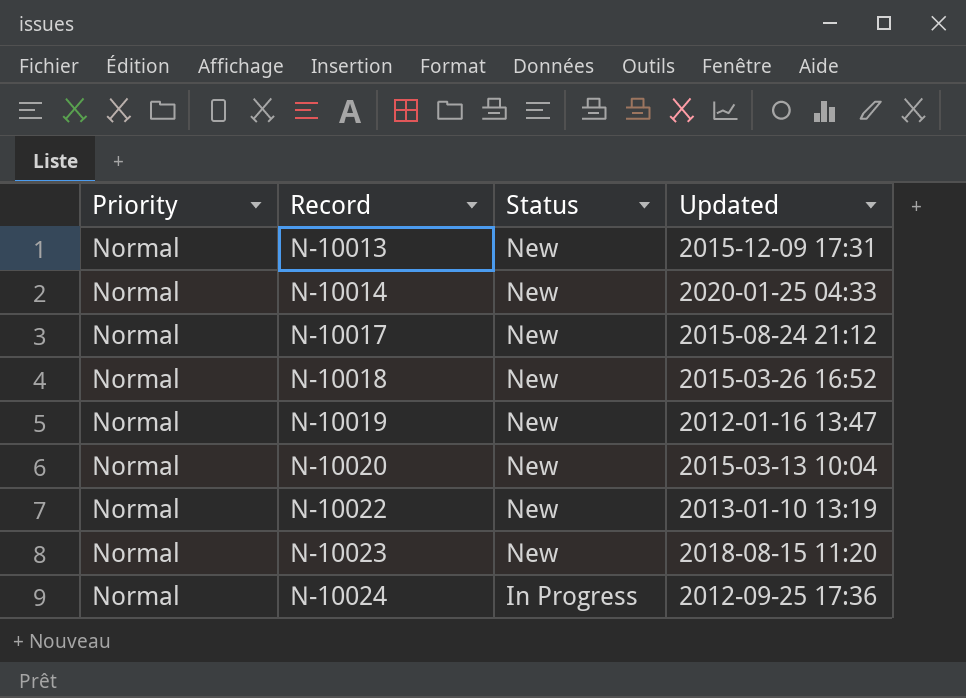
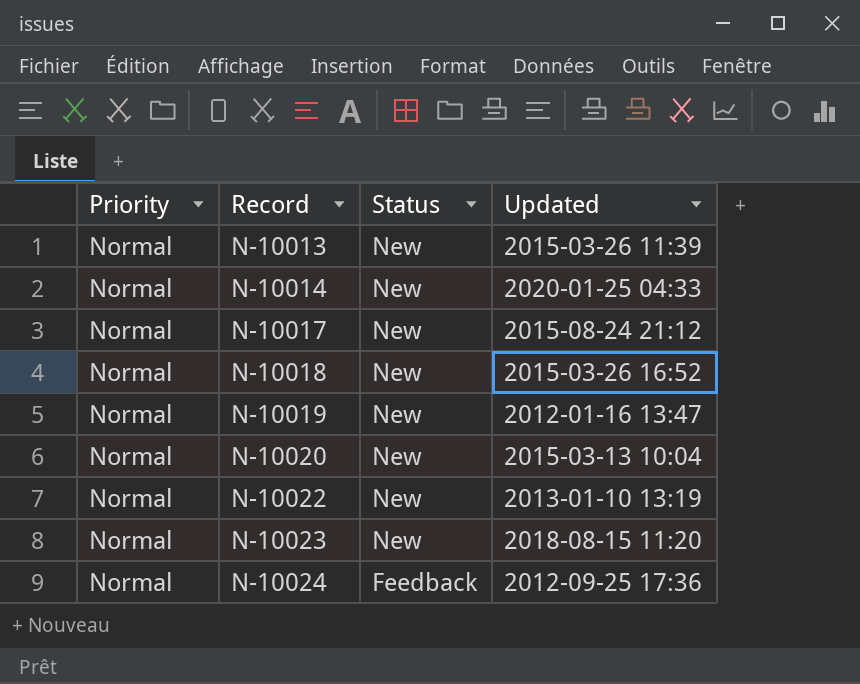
N-10013 | Updated: 2015-12-09 17:31 -> 2015-03-26 11:39
N-10024 | Status: In Progress -> Feedback

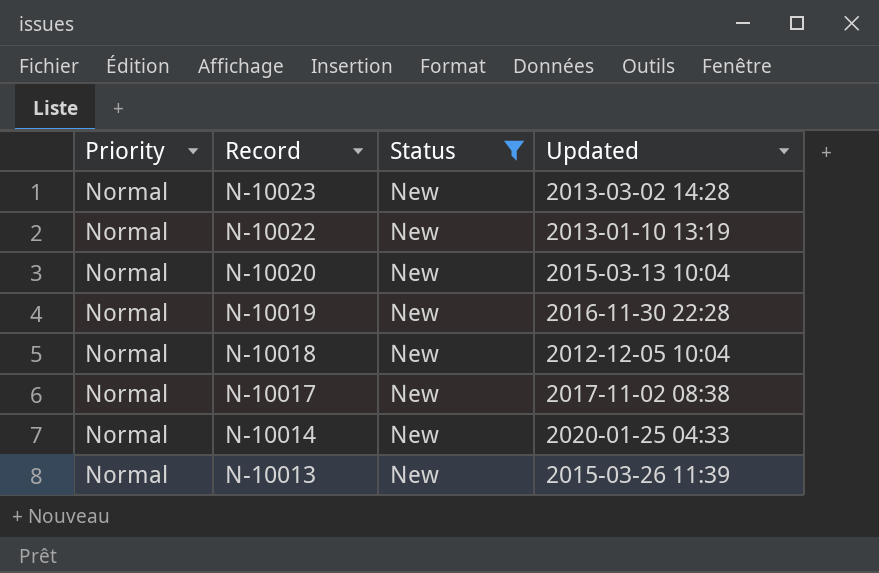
filter: none -> Status = New
row order: Record ascending -> Record descending
N-10023 | Updated: 2018-08-15 11:20 -> 2013-03-02 14:28
N-10019 | Updated: 2012-01-16 13:47 -> 2016-11-30 22:28
N-10018 | Updated: 2015-03-26 16:52 -> 2012-12-05 10:04
N-10017 | Updated: 2015-08-24 21:12 -> 2017-11-02 08:38

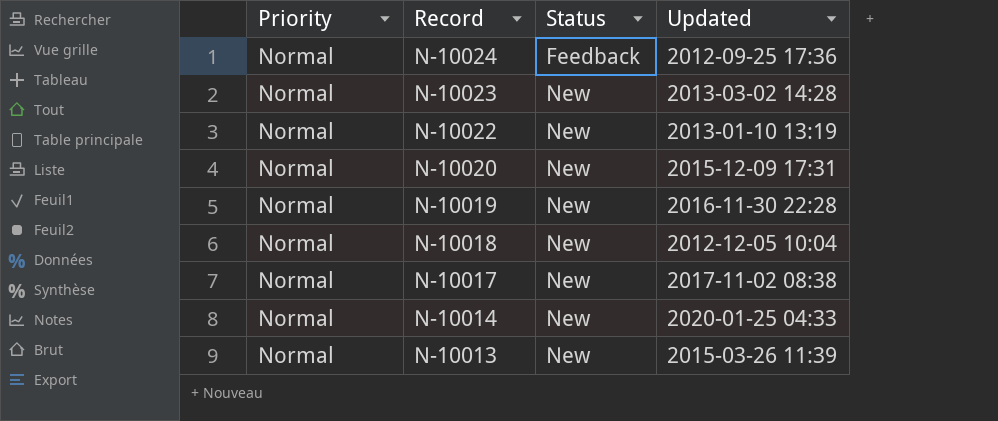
filter: Status = New -> none
N-10020 | Updated: 2015-03-13 10:04 -> 2015-12-09 17:31

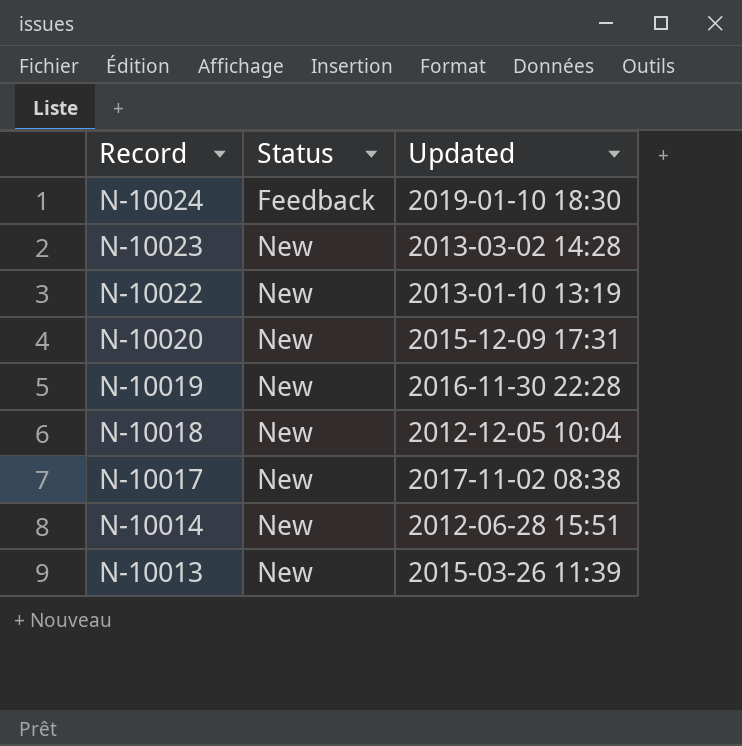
column Priority | position: 1 -> none
N-10024 | Updated: 2012-09-25 17:36 -> 2019-01-10 18:30
N-10014 | Updated: 2020-01-25 04:33 -> 2012-06-28 15:51

